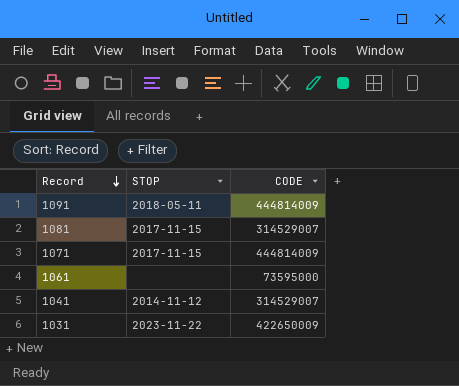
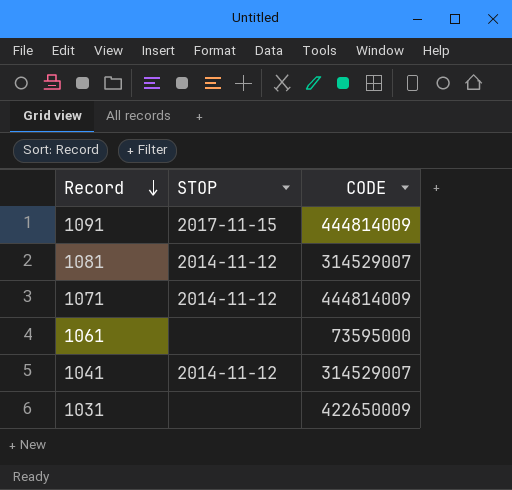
1091 | STOP: 2018-05-11 -> 2017-11-15
1081 | STOP: 2017-11-15 -> 2014-11-12
1071 | STOP: 2017-11-15 -> 2014-11-12
1031 | STOP: 2023-11-22 -> none

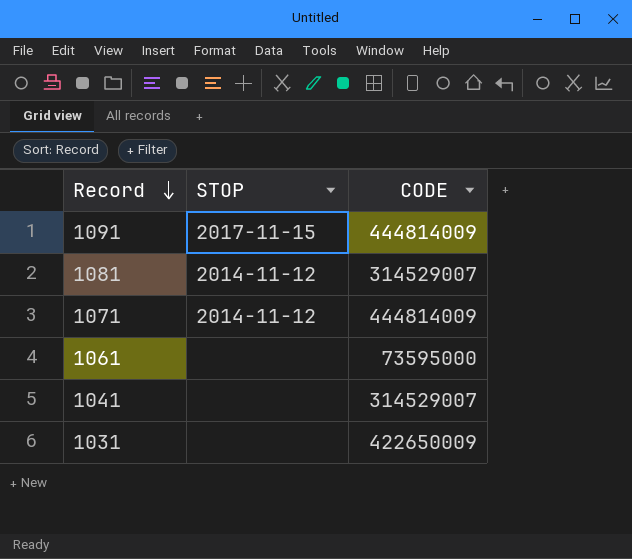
1041 | STOP: 2014-11-12 -> none

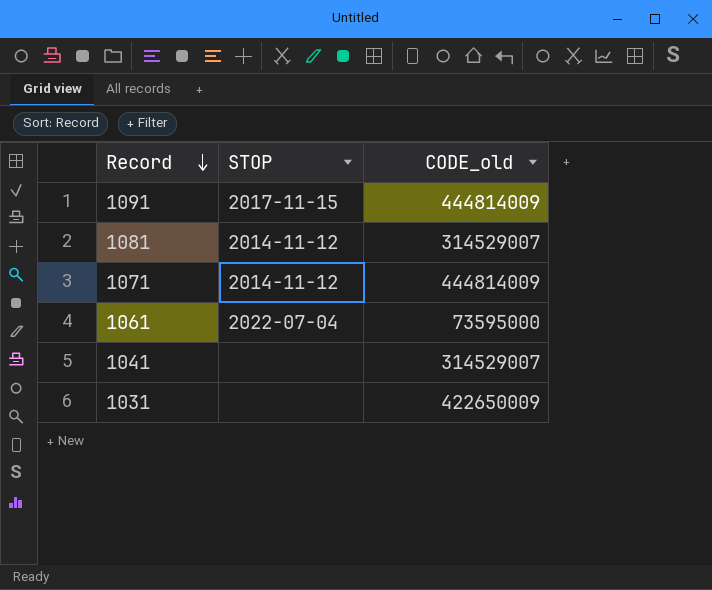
column name: CODE -> CODE_old
1061 | STOP: none -> 2022-07-04

